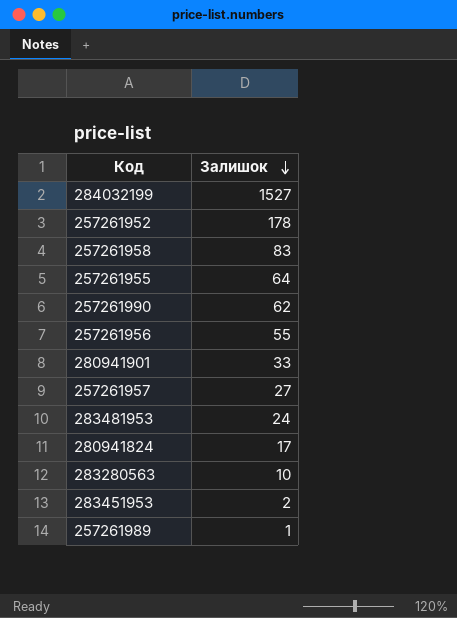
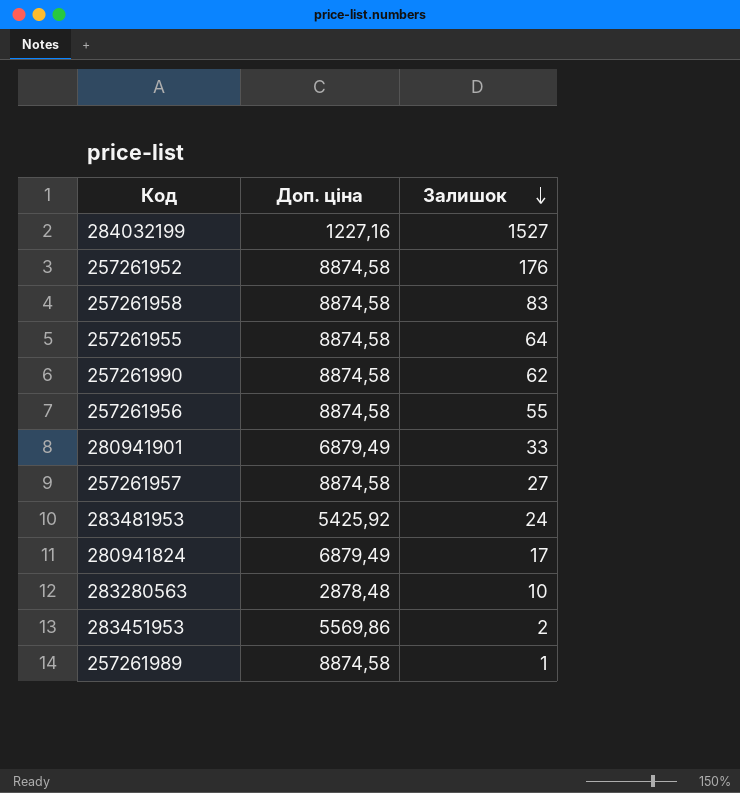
column Доп. ціна | position: none -> 2
257261952 | Залишок: 178 -> 176

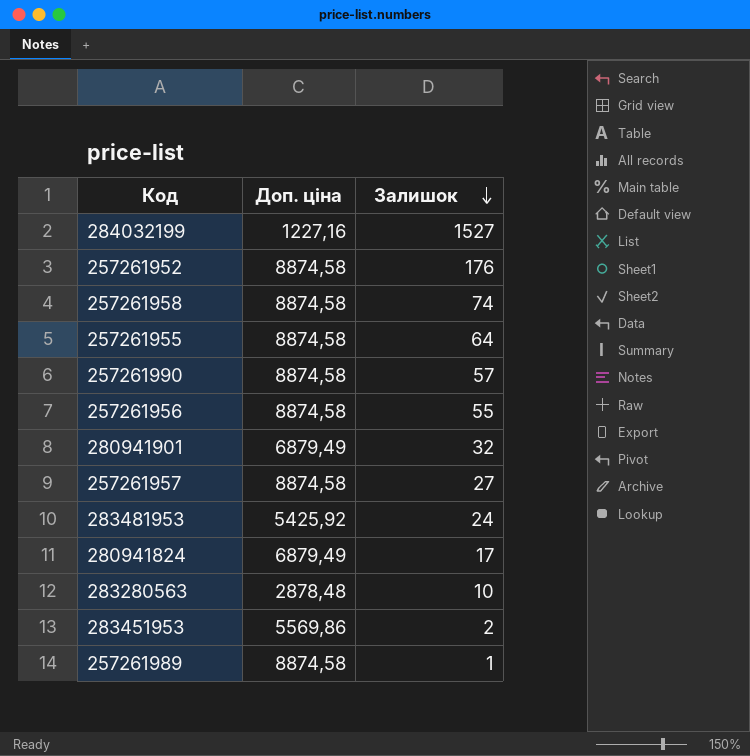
257261958 | Залишок: 83 -> 74
257261990 | Залишок: 62 -> 57
280941901 | Залишок: 33 -> 32

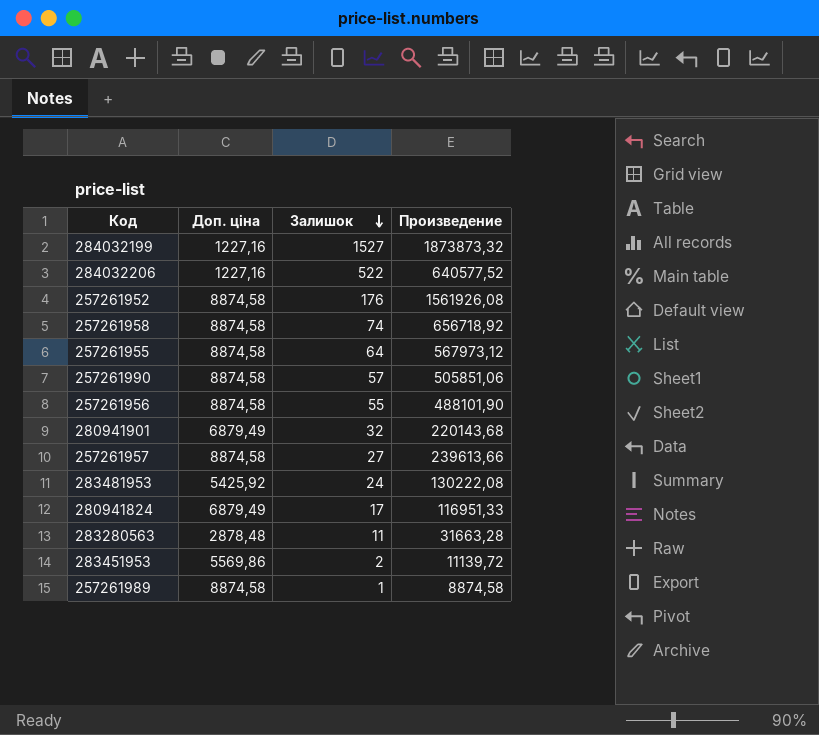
column Произведение | formula: none -> [Доп. ціна] * [Залишок]
row 284032206: none -> 1227,16 | 522 | 640577,52
283280563 | Залишок: 10 -> 11

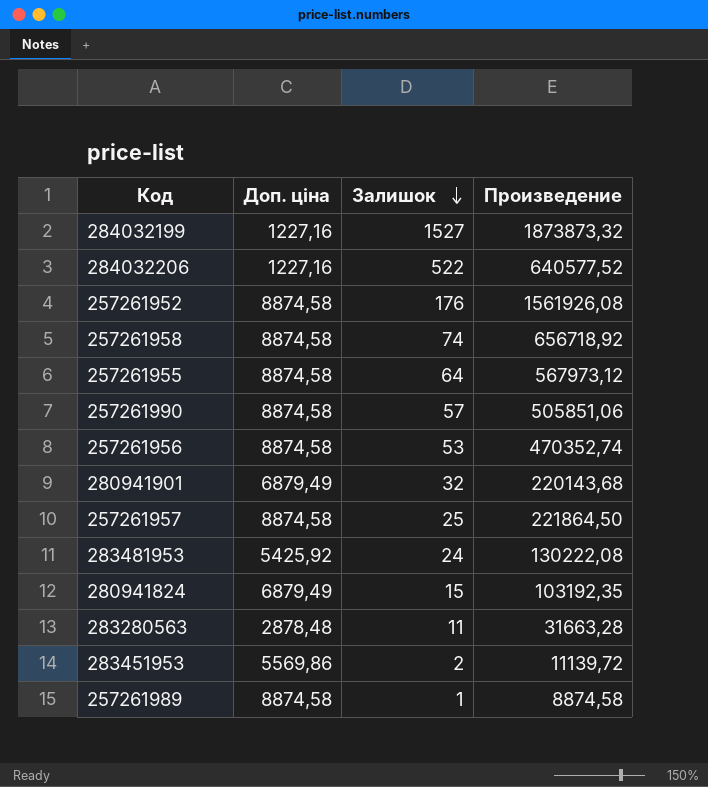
257261956 | Залишок: 55 -> 53
257261956 | Произведение: 488101,90 -> 470352,74
257261957 | Залишок: 27 -> 25
257261957 | Произведение: 239613,66 -> 221864,50
280941824 | Залишок: 17 -> 15
280941824 | Произведение: 116951,33 -> 103192,35

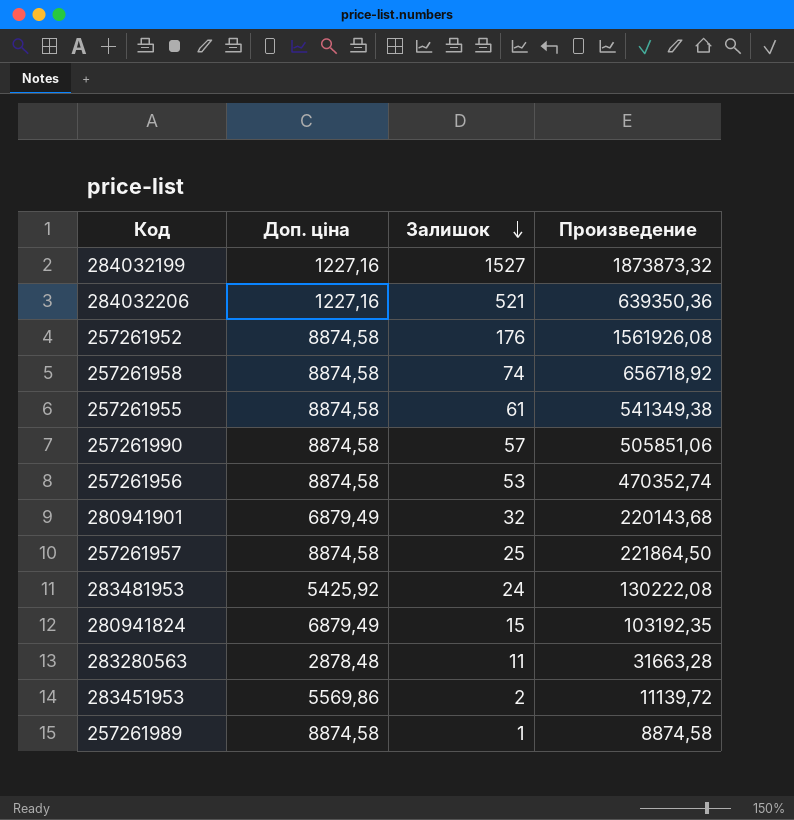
284032206 | Залишок: 522 -> 521
284032206 | Произведение: 640577,52 -> 639350,36
257261955 | Залишок: 64 -> 61
257261955 | Произведение: 567973,12 -> 541349,38

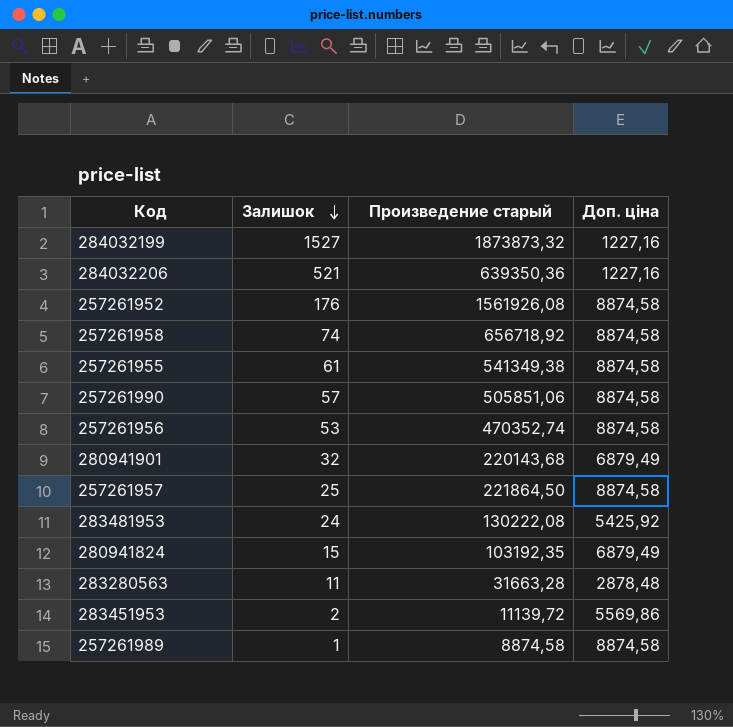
column name: Произведение -> Произведение старый
column Доп. ціна | position: 2 -> 4

